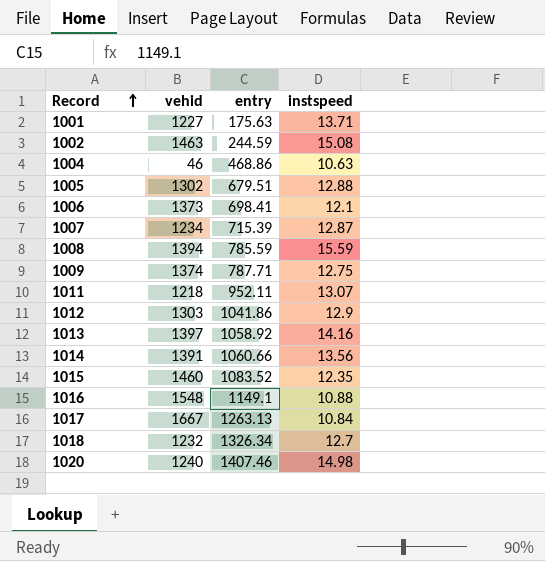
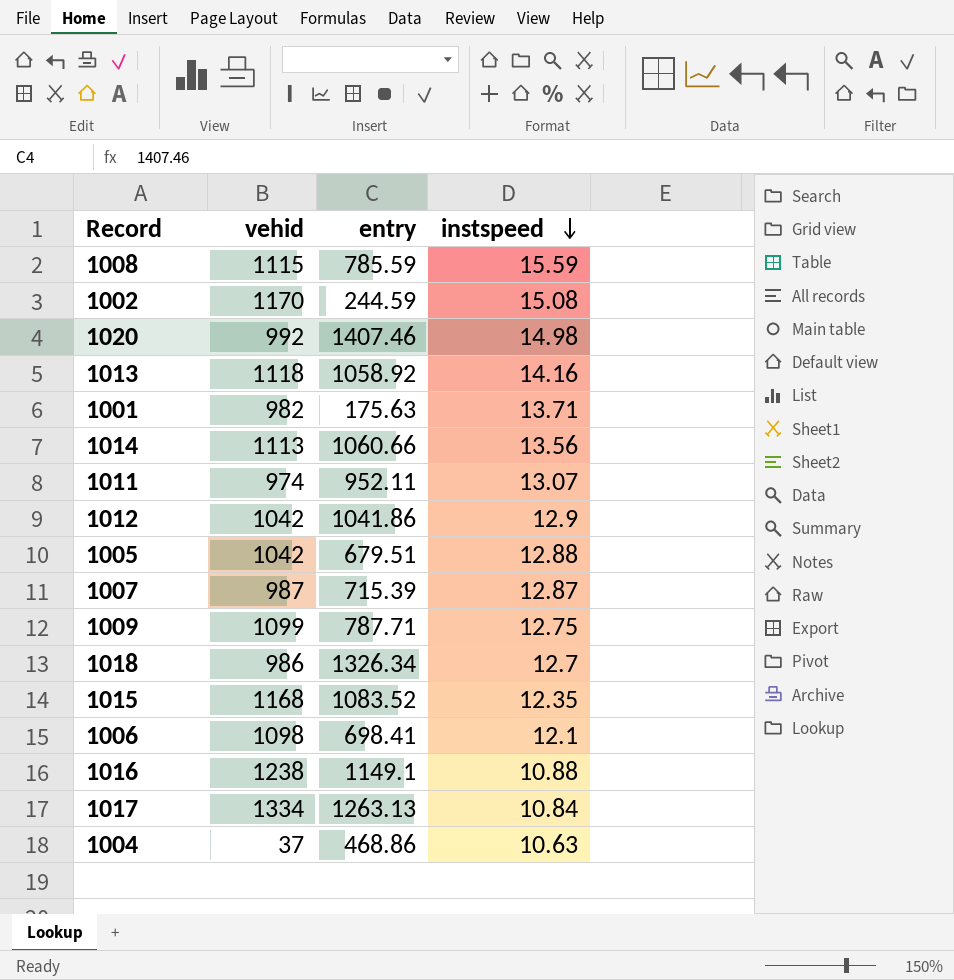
row order: Record ascending -> instspeed descending
1008 | vehid: 1394 -> 1115
1002 | vehid: 1463 -> 1170
1020 | vehid: 1240 -> 992
1013 | vehid: 1397 -> 1118
1001 | vehid: 1227 -> 982
1014 | vehid: 1391 -> 1113
1011 | vehid: 1218 -> 974
1012 | vehid: 1303 -> 1042
1005 | vehid: 1302 -> 1042
1007 | vehid: 1234 -> 987
1009 | vehid: 1374 -> 1099
1018 | vehid: 1232 -> 986
1015 | vehid: 1460 -> 1168
1006 | vehid: 1373 -> 1098
1016 | vehid: 1548 -> 1238
1017 | vehid: 1667 -> 1334
1004 | vehid: 46 -> 37

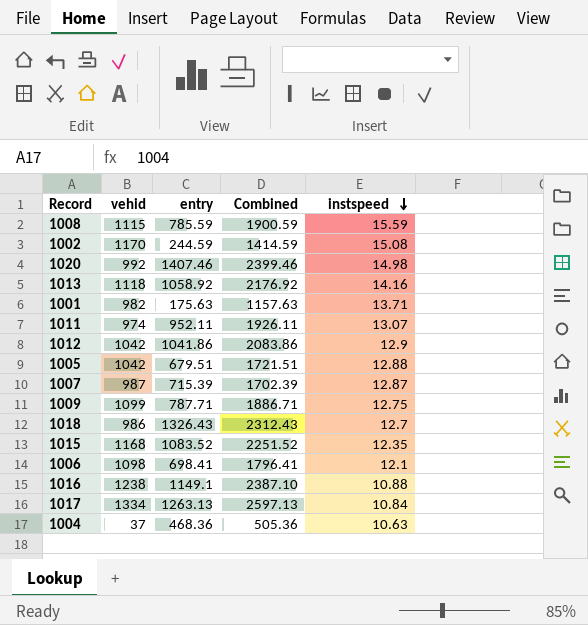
column Combined | formula: none -> [vehid] + [entry]
row 1014: 1113 | 1060.66 | 13.56 -> none
1018 | entry: 1326.34 -> 1326.43
1004 | entry: 468.86 -> 468.36

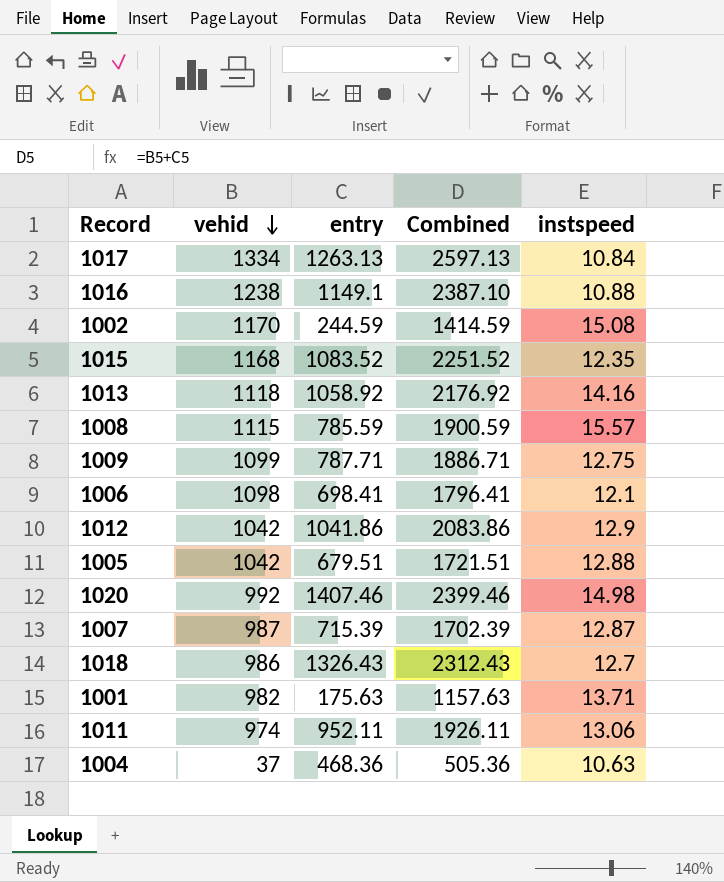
row order: instspeed descending -> vehid descending
1008 | instspeed: 15.59 -> 15.57
1011 | instspeed: 13.07 -> 13.06

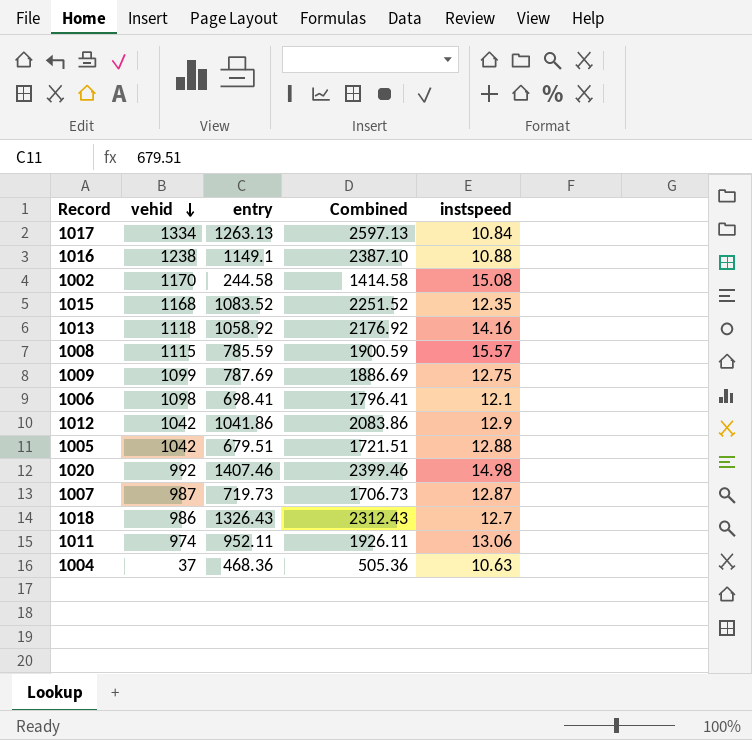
row 1001: 982 | 175.63 | 1157.63 | 13.71 -> none
1002 | entry: 244.59 -> 244.58
1002 | Combined: 1414.59 -> 1414.58
1009 | entry: 787.71 -> 787.69
1009 | Combined: 1886.71 -> 1886.69
1007 | entry: 715.39 -> 719.73
1007 | Combined: 1702.39 -> 1706.73

